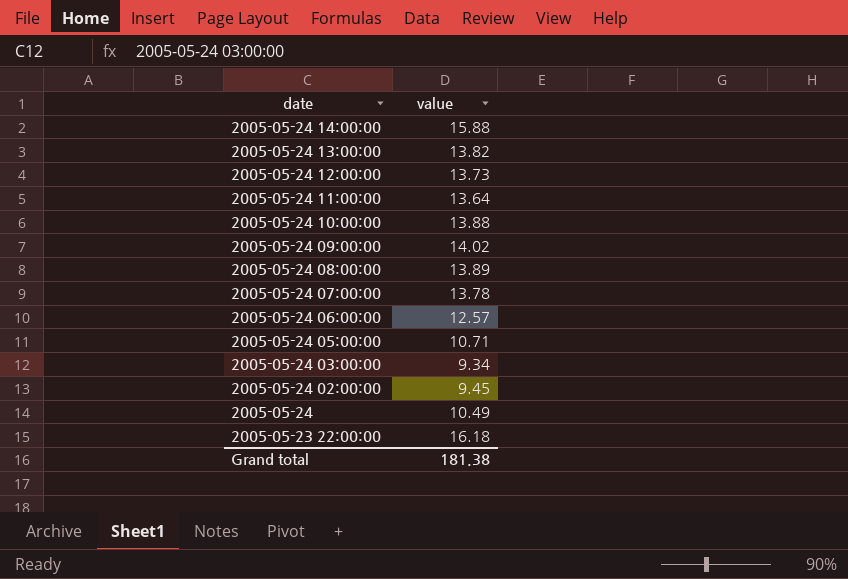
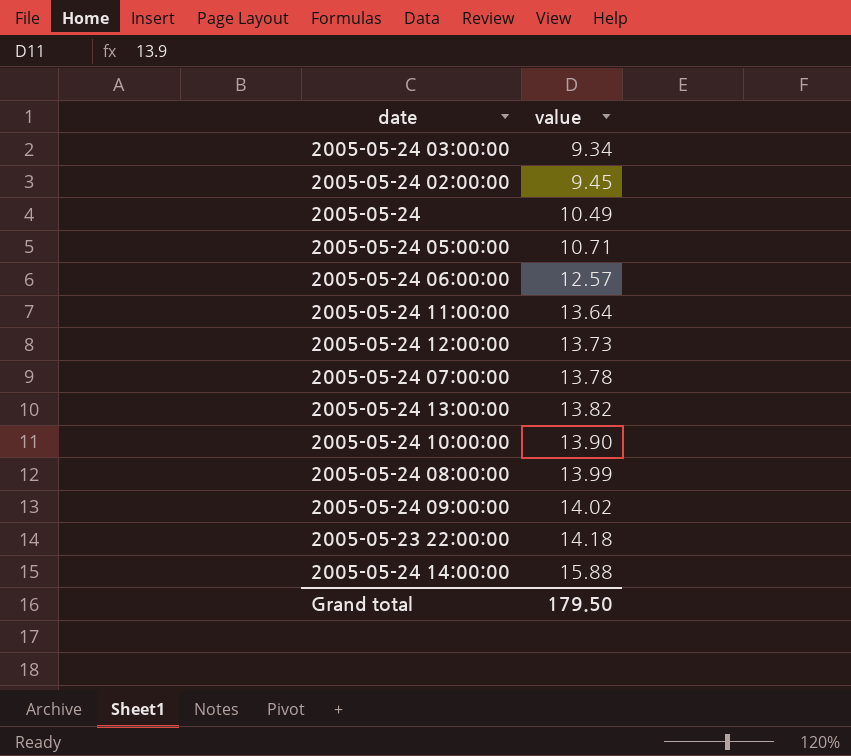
row order: date descending -> value ascending
2005-05-24 10:00:00 | value: 13.88 -> 13.90
2005-05-24 08:00:00 | value: 13.89 -> 13.99
2005-05-23 22:00:00 | value: 16.18 -> 14.18
Grand total | value: 181.38 -> 179.50

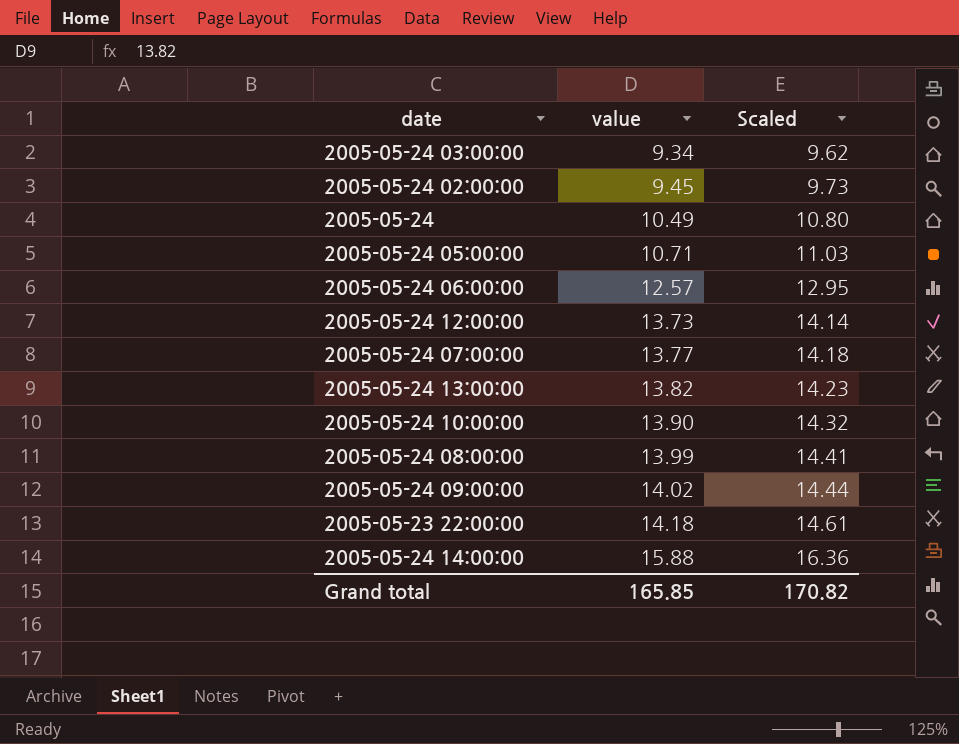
column Scaled | formula: none -> [value] * 1.03
row 2005-05-24 11:00:00: 13.64 -> none
2005-05-24 07:00:00 | value: 13.78 -> 13.77
Grand total | value: 179.50 -> 165.85

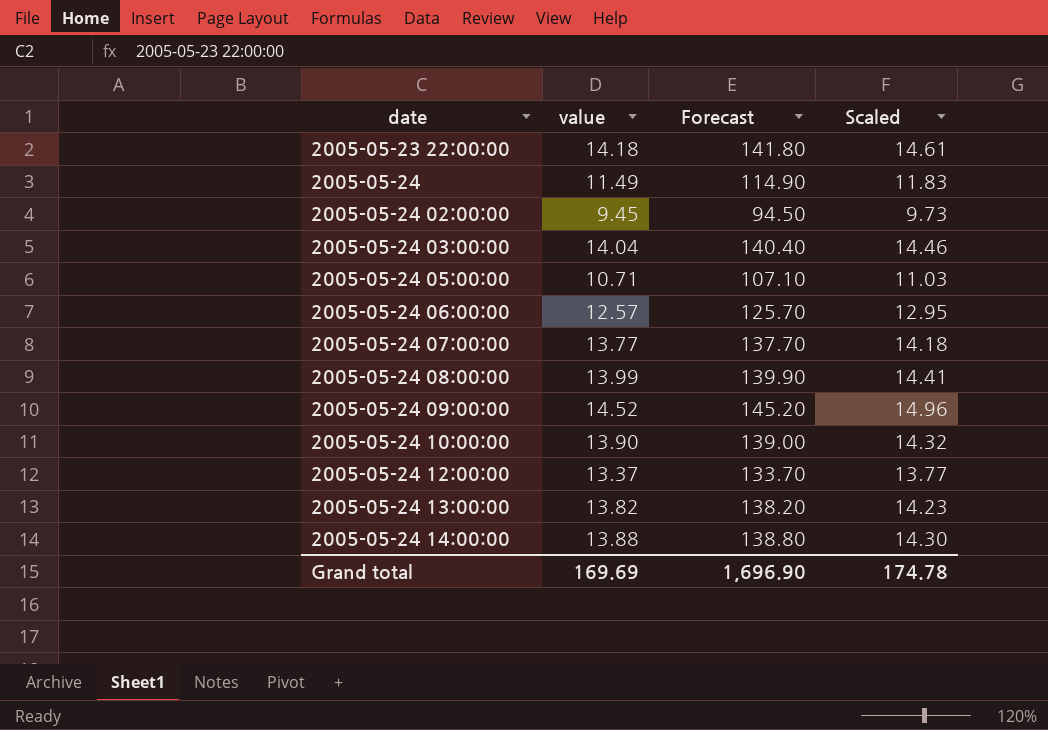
row order: value ascending -> date ascending
column Forecast | formula: none -> [value] * 10
2005-05-24 | value: 10.49 -> 11.49
2005-05-24 | Scaled: 10.80 -> 11.83
2005-05-24 03:00:00 | value: 9.34 -> 14.04
2005-05-24 03:00:00 | Scaled: 9.62 -> 14.46
2005-05-24 09:00:00 | value: 14.02 -> 14.52
2005-05-24 09:00:00 | Scaled: 14.44 -> 14.96
2005-05-24 12:00:00 | value: 13.73 -> 13.37
2005-05-24 12:00:00 | Scaled: 14.14 -> 13.77
2005-05-24 14:00:00 | value: 15.88 -> 13.88
2005-05-24 14:00:00 | Scaled: 16.36 -> 14.30
Grand total | value: 165.85 -> 169.69
Grand total | Scaled: 170.82 -> 174.78

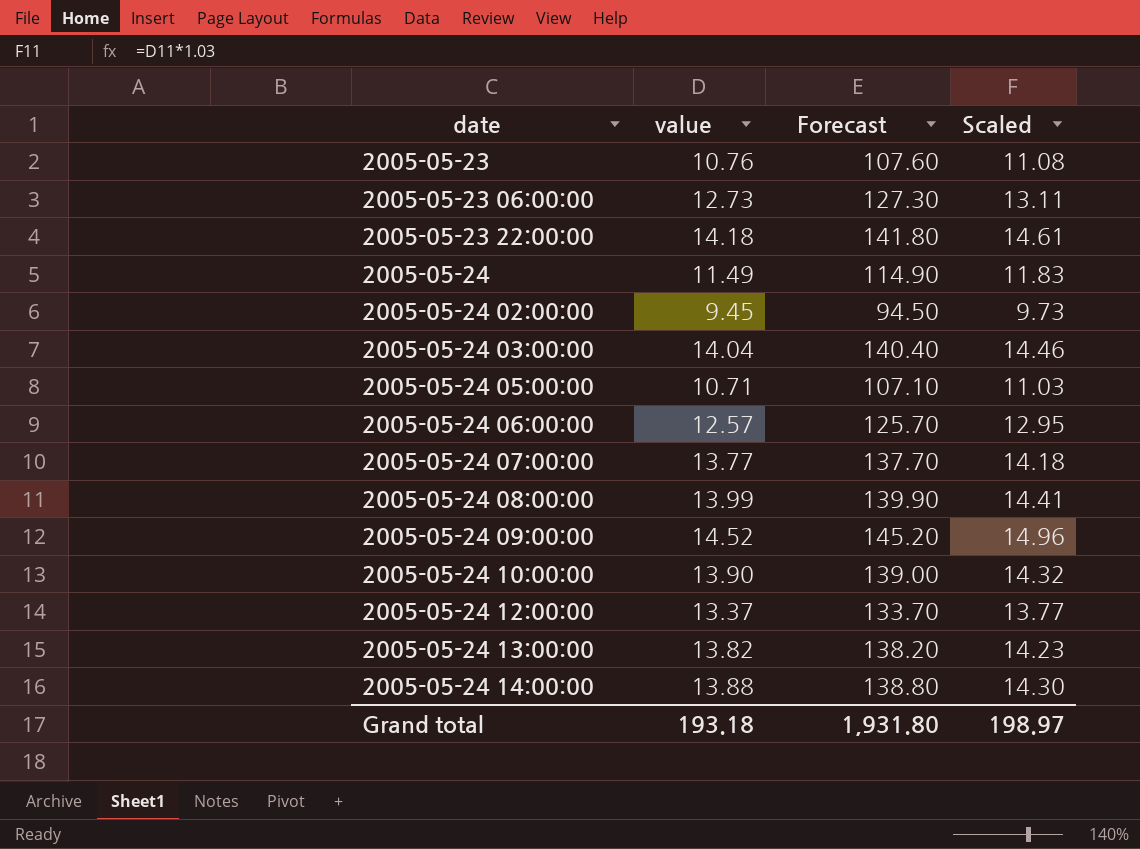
row 2005-05-23: none -> 10.76 | 107.60 | 11.08
row 2005-05-23 06:00:00: none -> 12.73 | 127.30 | 13.11
Grand total | value: 169.69 -> 193.18
Grand total | Forecast: 1,696.90 -> 1,931.80
Grand total | Scaled: 174.78 -> 198.97

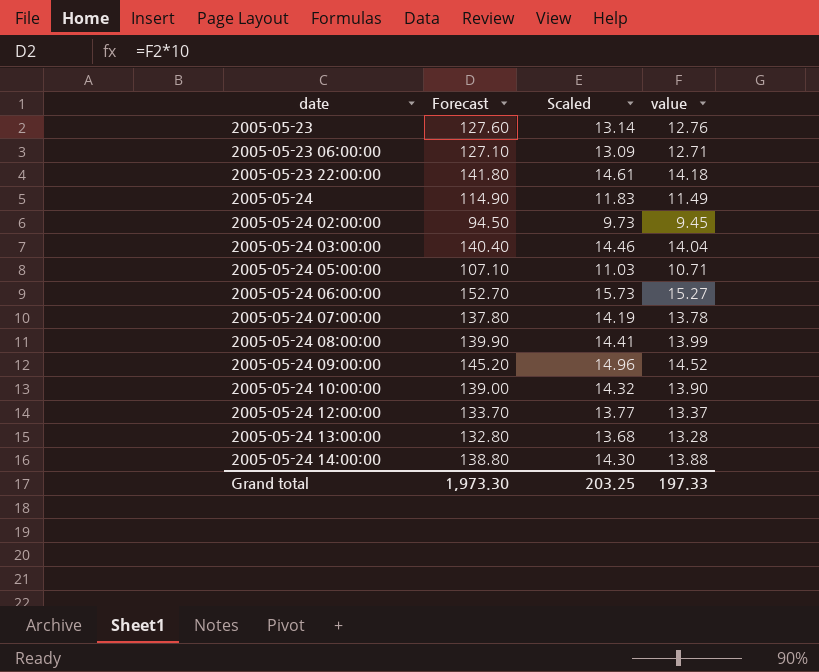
column value | position: 2 -> 4
2005-05-23 | Forecast: 107.60 -> 127.60
2005-05-23 | Scaled: 11.08 -> 13.14
2005-05-23 | value: 10.76 -> 12.76
2005-05-23 06:00:00 | Forecast: 127.30 -> 127.10
2005-05-23 06:00:00 | Scaled: 13.11 -> 13.09
2005-05-23 06:00:00 | value: 12.73 -> 12.71
2005-05-24 06:00:00 | Forecast: 125.70 -> 152.70
2005-05-24 06:00:00 | Scaled: 12.95 -> 15.73
2005-05-24 06:00:00 | value: 12.57 -> 15.27
2005-05-24 07:00:00 | Forecast: 137.70 -> 137.80
2005-05-24 07:00:00 | Scaled: 14.18 -> 14.19
2005-05-24 07:00:00 | value: 13.77 -> 13.78
2005-05-24 13:00:00 | Forecast: 138.20 -> 132.80
2005-05-24 13:00:00 | Scaled: 14.23 -> 13.68
2005-05-24 13:00:00 | value: 13.82 -> 13.28
Grand total | Forecast: 1,931.80 -> 1,973.30
Grand total | Scaled: 198.97 -> 203.25
Grand total | value: 193.18 -> 197.33

